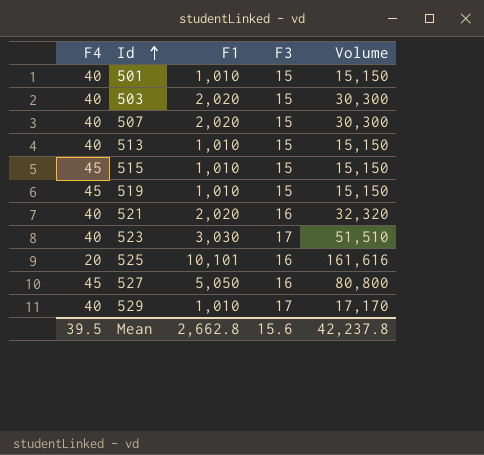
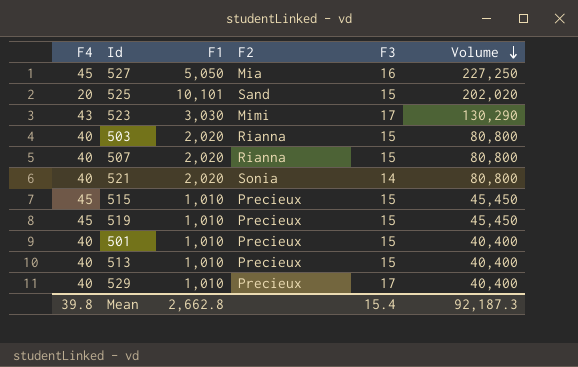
row order: Id ascending -> Volume descending
column F2 | position: none -> 4
column Volume | formula: [F1] * [F3] -> [F4] * [F1]
525 | F3: 16 -> 15
523 | F4: 40 -> 43
521 | F3: 16 -> 14
Mean | F4: 39.5 -> 39.8
Mean | F3: 15.6 -> 15.4
Mean | Volume: 42,237.8 -> 92,187.3

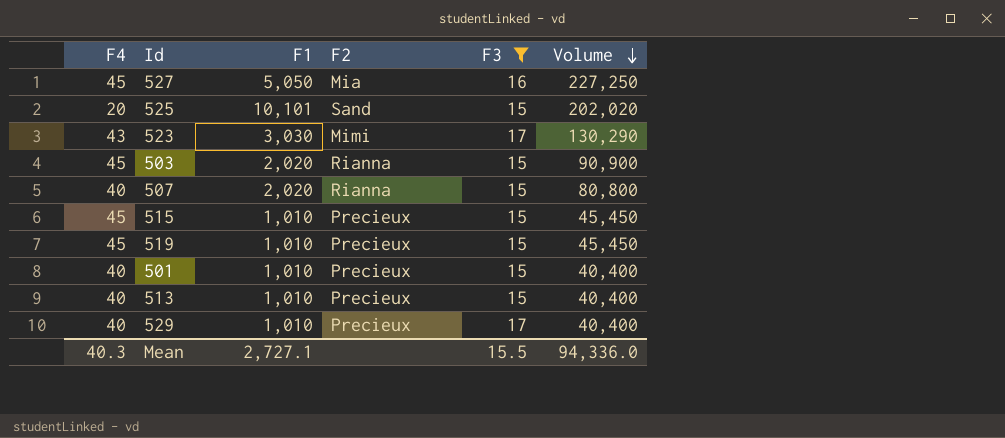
filter: none -> F3 != 14
503 | F4: 40 -> 45
503 | Volume: 80,800 -> 90,900
Mean | F4: 39.8 -> 40.3
Mean | F1: 2,662.8 -> 2,727.1
Mean | F3: 15.4 -> 15.5
Mean | Volume: 92,187.3 -> 94,336.0

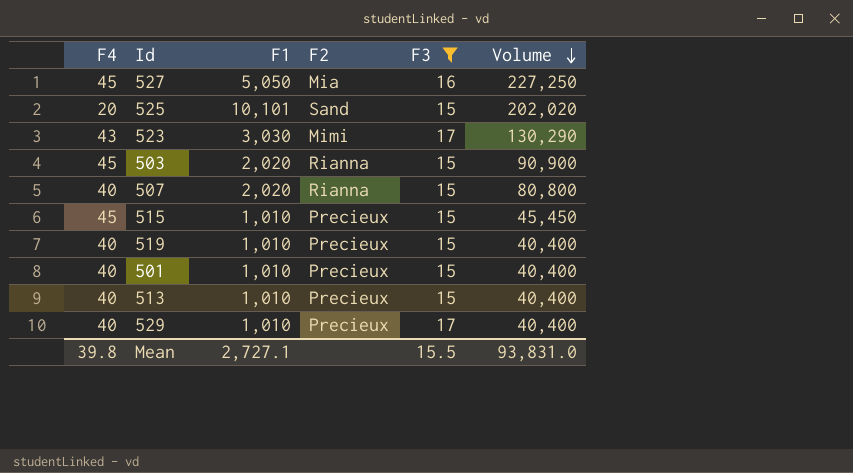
519 | F4: 45 -> 40
519 | Volume: 45,450 -> 40,400
Mean | F4: 40.3 -> 39.8
Mean | Volume: 94,336.0 -> 93,831.0

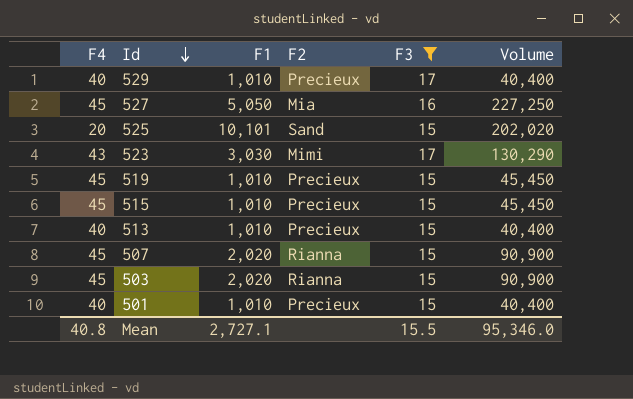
row order: Volume descending -> Id descending
519 | F4: 40 -> 45
519 | Volume: 40,400 -> 45,450
507 | F4: 40 -> 45
507 | Volume: 80,800 -> 90,900
Mean | F4: 39.8 -> 40.8
Mean | Volume: 93,831.0 -> 95,346.0

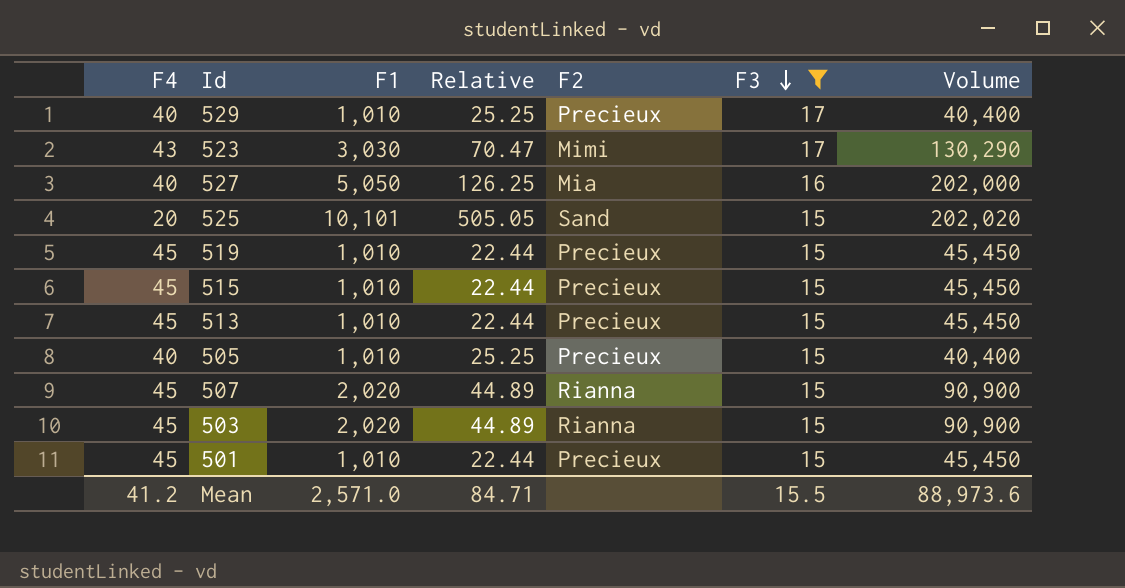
row order: Id descending -> F3 descending
column Relative | formula: none -> [F1] / [F4]
527 | F4: 45 -> 40
527 | Volume: 227,250 -> 202,000
513 | F4: 40 -> 45
513 | Volume: 40,400 -> 45,450
row 505: none -> 40 | 1,010 | 25.25 | Precieux | 15 | 40,400
501 | F4: 40 -> 45
501 | Volume: 40,400 -> 45,450
Mean | F4: 40.8 -> 41.2
Mean | F1: 2,727.1 -> 2,571.0
Mean | Volume: 95,346.0 -> 88,973.6

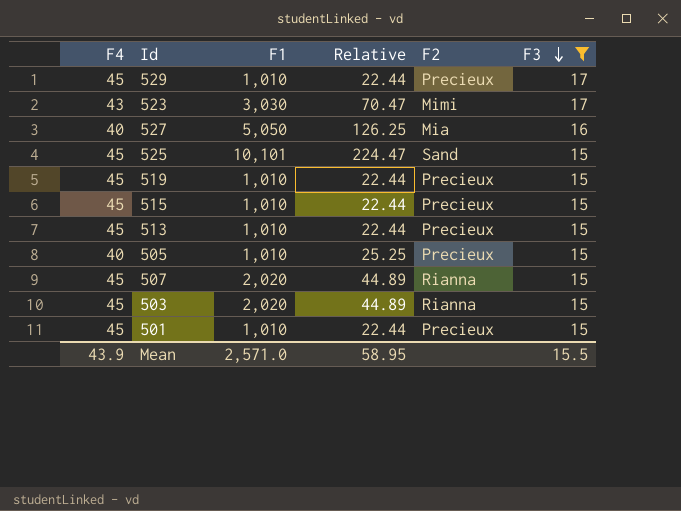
column Volume | formula: [F4] * [F1] -> none
529 | F4: 40 -> 45
529 | Relative: 25.25 -> 22.44
525 | F4: 20 -> 45
525 | Relative: 505.05 -> 224.47
Mean | F4: 41.2 -> 43.9
Mean | Relative: 84.71 -> 58.95

